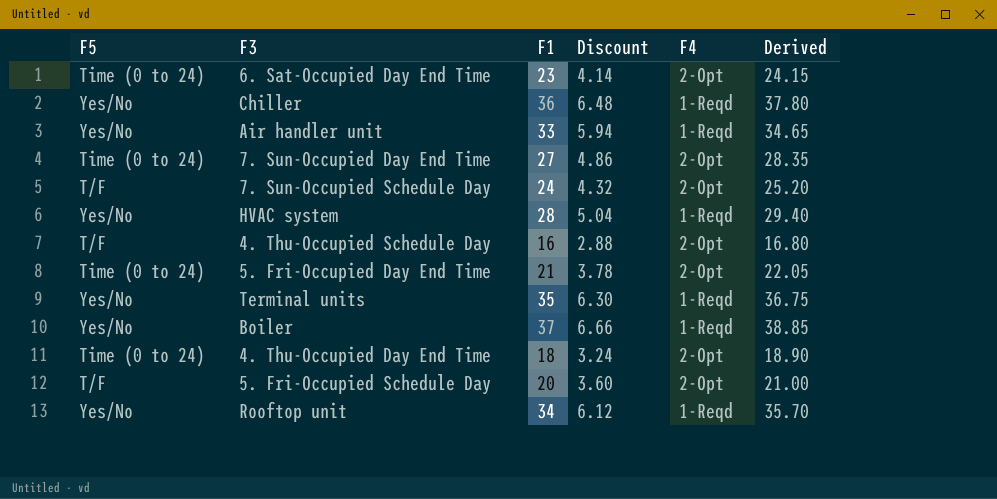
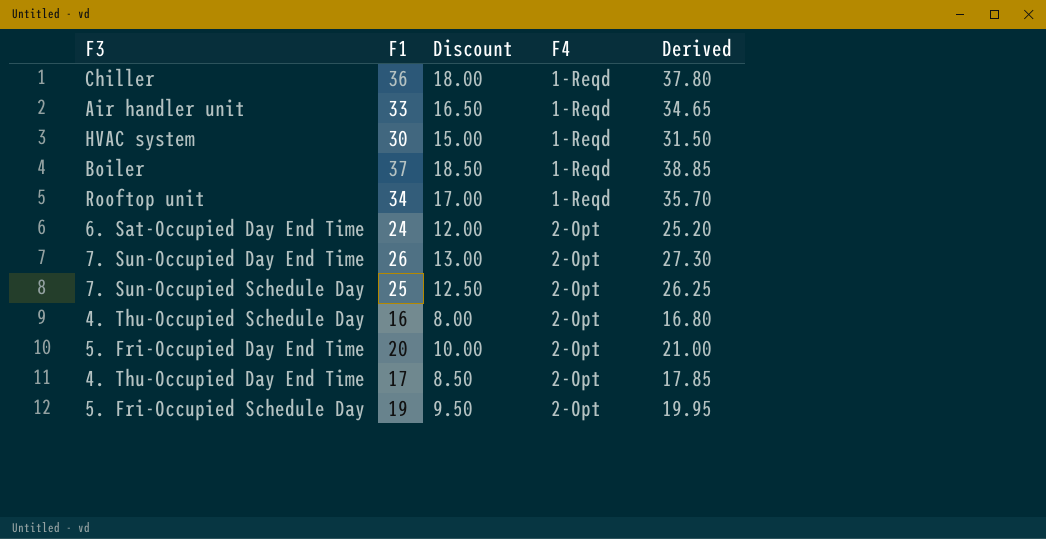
row order: none -> F4 ascending
column F5 | position: 1 -> none
column Discount | formula: [F1] * 0.18 -> [F1] * 0.5
row Terminal units: Yes/No | 35 | 6.30 | 1-Reqd | 36.75 -> none
HVAC system | F1: 28 -> 30
HVAC system | Derived: 29.40 -> 31.50
6. Sat-Occupied Day End Time | F1: 23 -> 24
6. Sat-Occupied Day End Time | Derived: 24.15 -> 25.20
7. Sun-Occupied Day End Time | F1: 27 -> 26
7. Sun-Occupied Day End Time | Derived: 28.35 -> 27.30
7. Sun-Occupied Schedule Day | F1: 24 -> 25
7. Sun-Occupied Schedule Day | Derived: 25.20 -> 26.25
5. Fri-Occupied Day End Time | F1: 21 -> 20
5. Fri-Occupied Day End Time | Derived: 22.05 -> 21.00
4. Thu-Occupied Day End Time | F1: 18 -> 17
4. Thu-Occupied Day End Time | Derived: 18.90 -> 17.85
5. Fri-Occupied Schedule Day | F1: 20 -> 19
5. Fri-Occupied Schedule Day | Derived: 21.00 -> 19.95

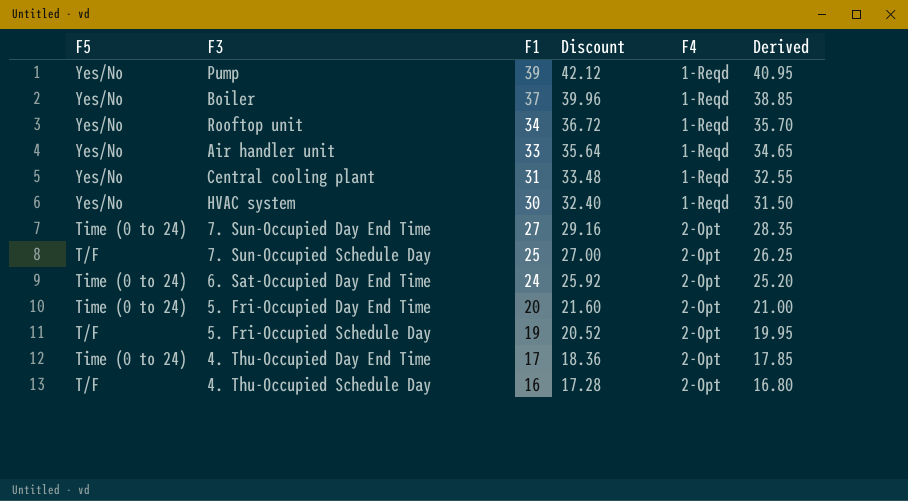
row order: F4 ascending -> F1 descending
column F5 | position: none -> 1
column Discount | formula: [F1] * 0.5 -> [F1] * 1.08
row Chiller: 36 | 18.00 | 1-Reqd | 37.80 -> none
row Pump: none -> Yes/No | 39 | 42.12 | 1-Reqd | 40.95
row Central cooling plant: none -> Yes/No | 31 | 33.48 | 1-Reqd | 32.55
7. Sun-Occupied Day End Time | F1: 26 -> 27
7. Sun-Occupied Day End Time | Derived: 27.30 -> 28.35

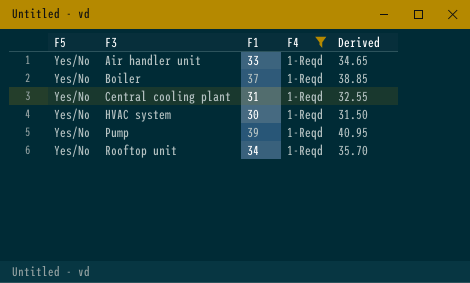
filter: none -> F4 = 1-Reqd
row order: F1 descending -> F3 ascending
column Discount | formula: [F1] * 1.08 -> none

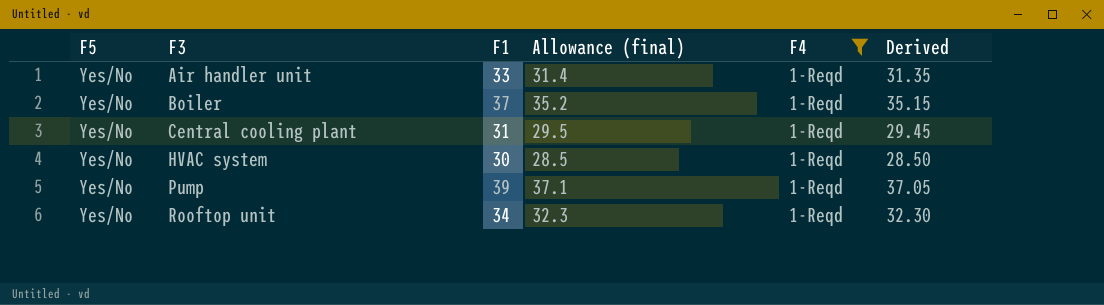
column Allowance (final) | formula: none -> [F1] * 0.95
column Derived | formula: [F1] * 1.05 -> [F1] * 0.95

